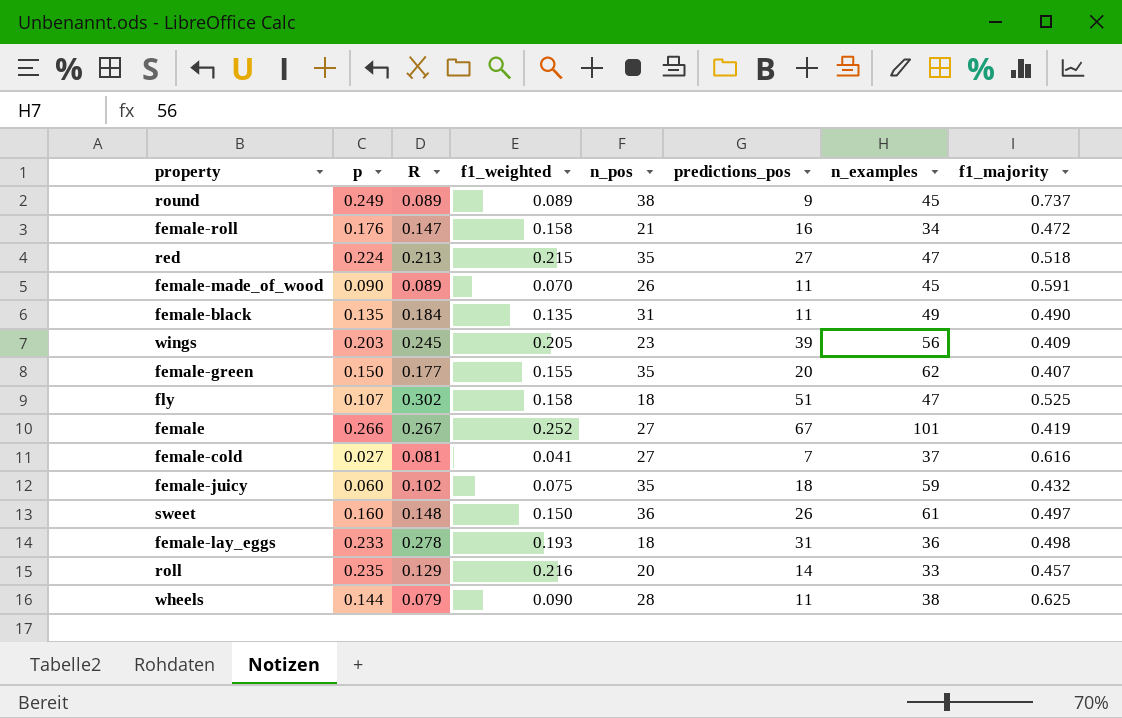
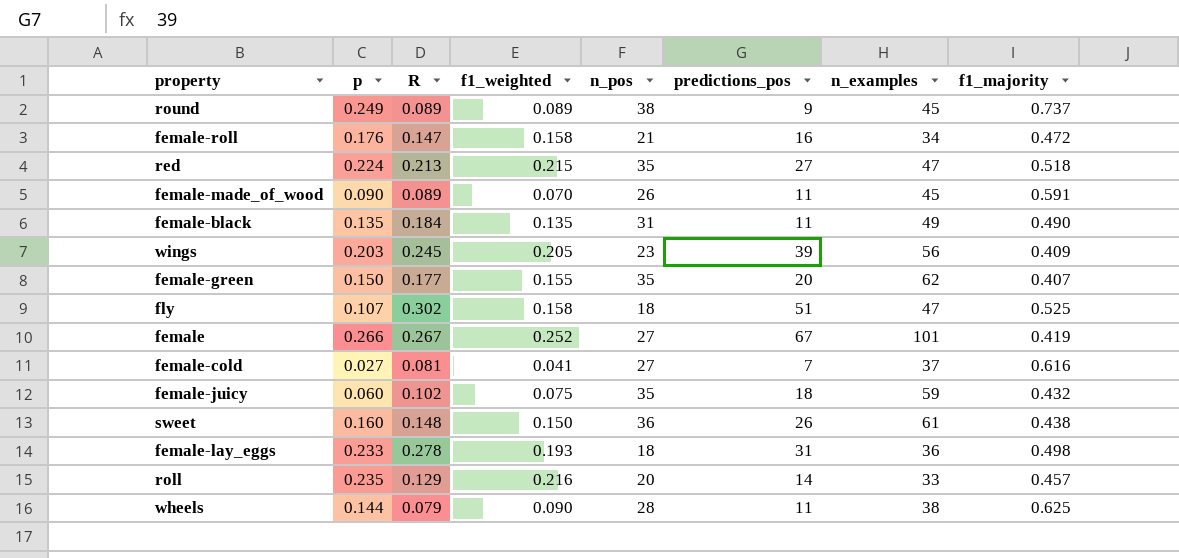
sweet | f1_majority: 0.497 -> 0.438

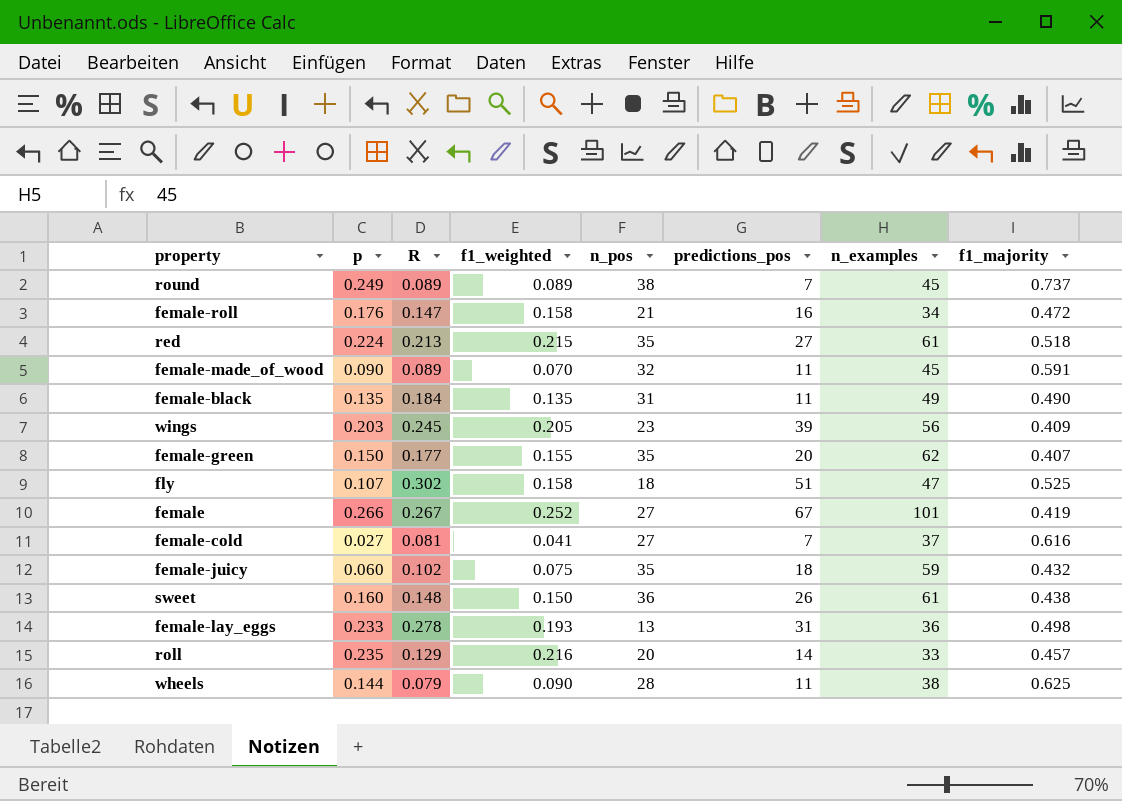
round | predictions_pos: 9 -> 7
red | n_examples: 47 -> 61
female-made_of_wood | n_pos: 26 -> 32
female-lay_eggs | n_pos: 18 -> 13

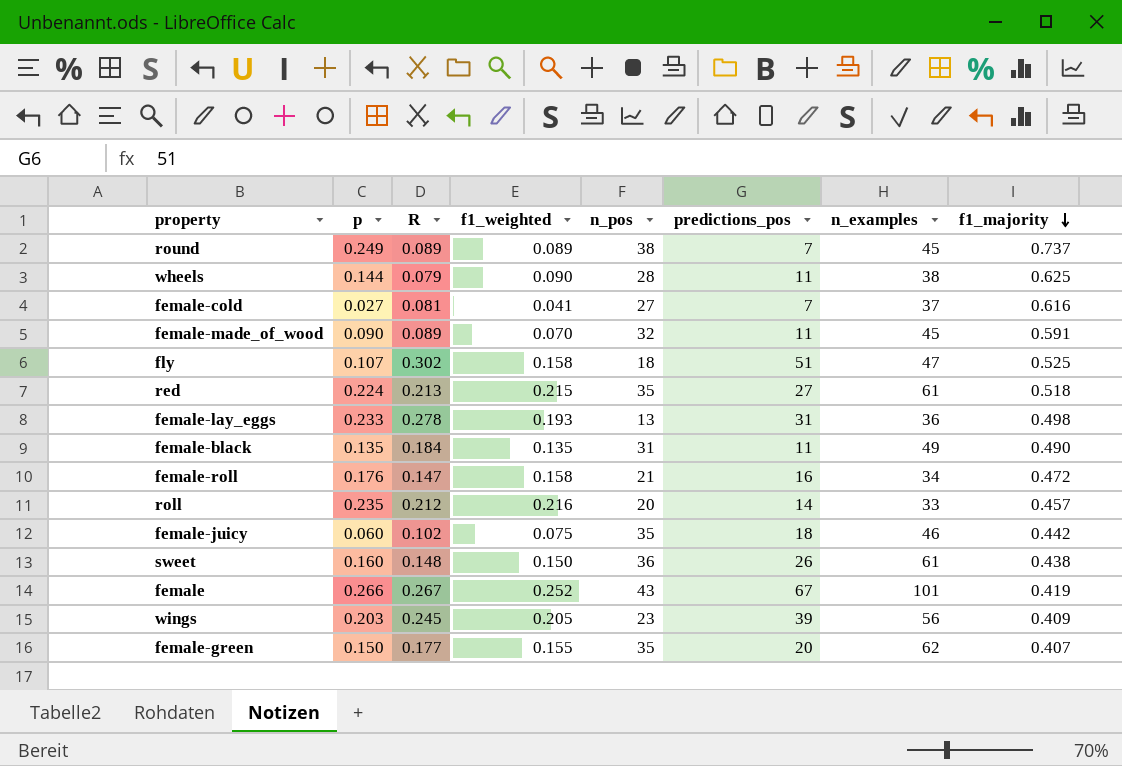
row order: none -> f1_majority descending
roll | R: 0.129 -> 0.212
female-juicy | n_examples: 59 -> 46
female-juicy | f1_majority: 0.432 -> 0.442
female | n_pos: 27 -> 43

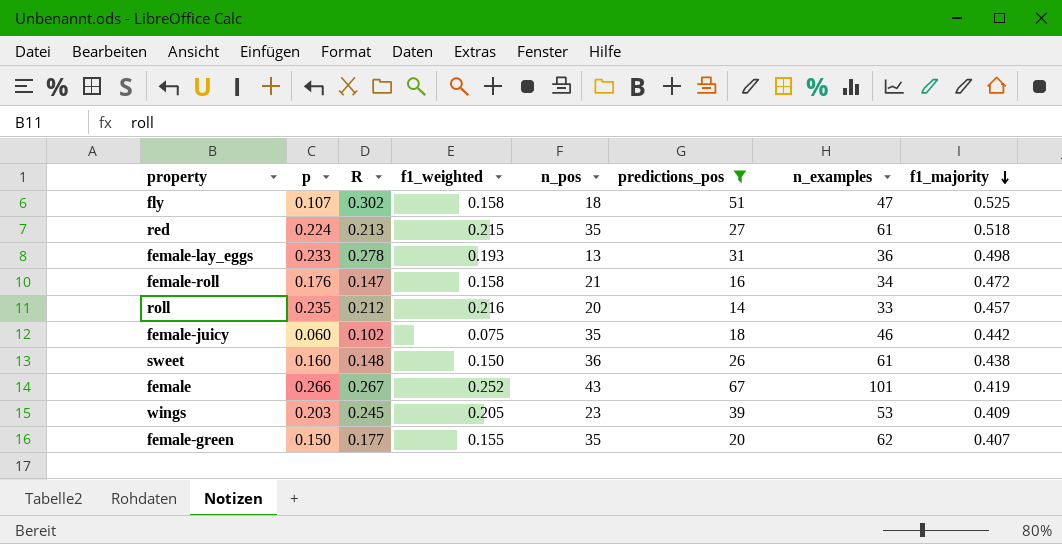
filter: none -> predictions_pos >= 14
wings | n_examples: 56 -> 53

